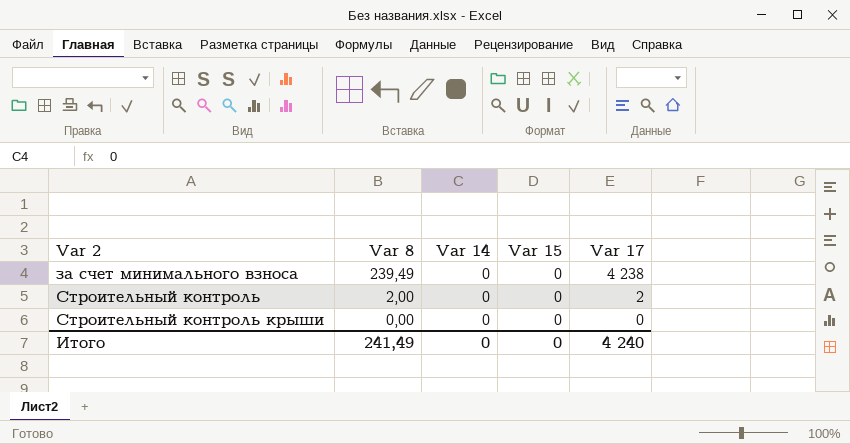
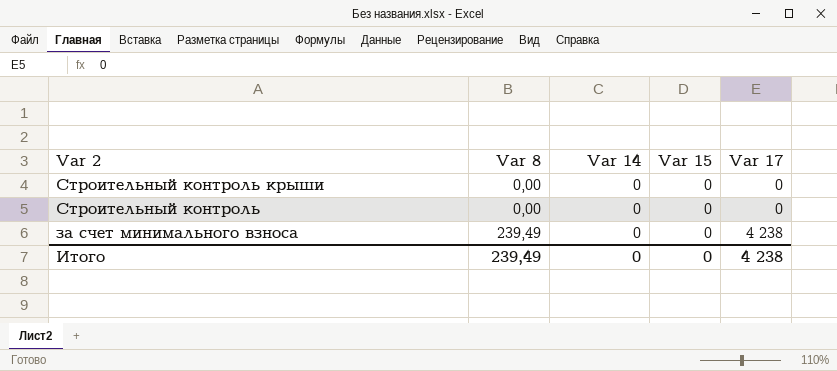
row order: Var 2 ascending -> Var 2 descending
Строительный контроль | Var 8: 2,00 -> 0,00
Строительный контроль | Var 17: 2 -> 0
Итого | Var 8: 241,49 -> 239,49
Итого | Var 17: 4 240 -> 4 238

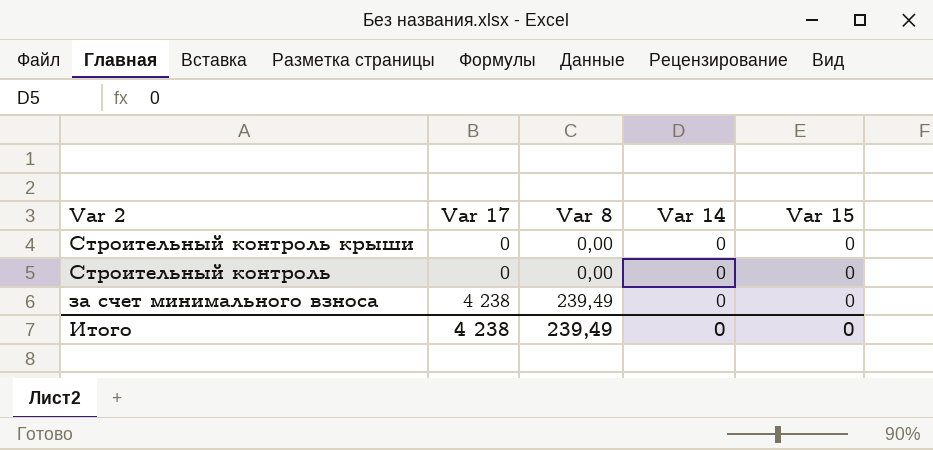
column Var 17 | position: 5 -> 2

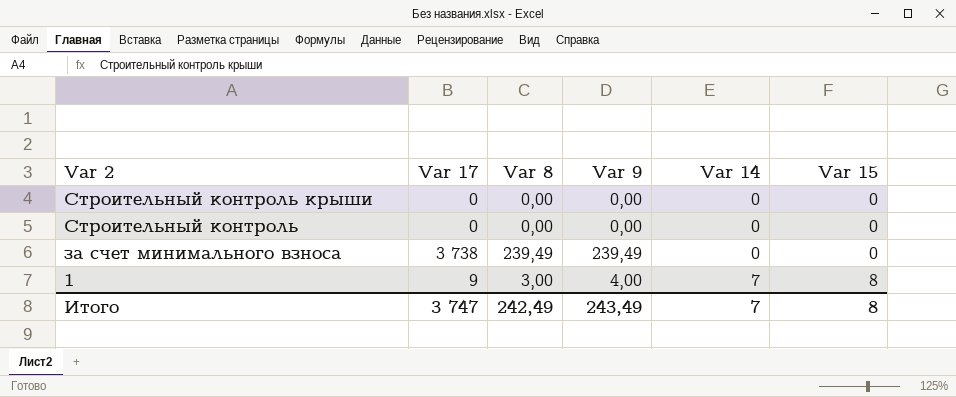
column Var 9 | position: none -> 4
за счет минимального взноса | Var 17: 4 238 -> 3 738
row 1: none -> 9 | 3,00 | 4,00 | 7 | 8
Итого | Var 17: 4 238 -> 3 747
Итого | Var 8: 239,49 -> 242,49
Итого | Var 14: 0 -> 7
Итого | Var 15: 0 -> 8

